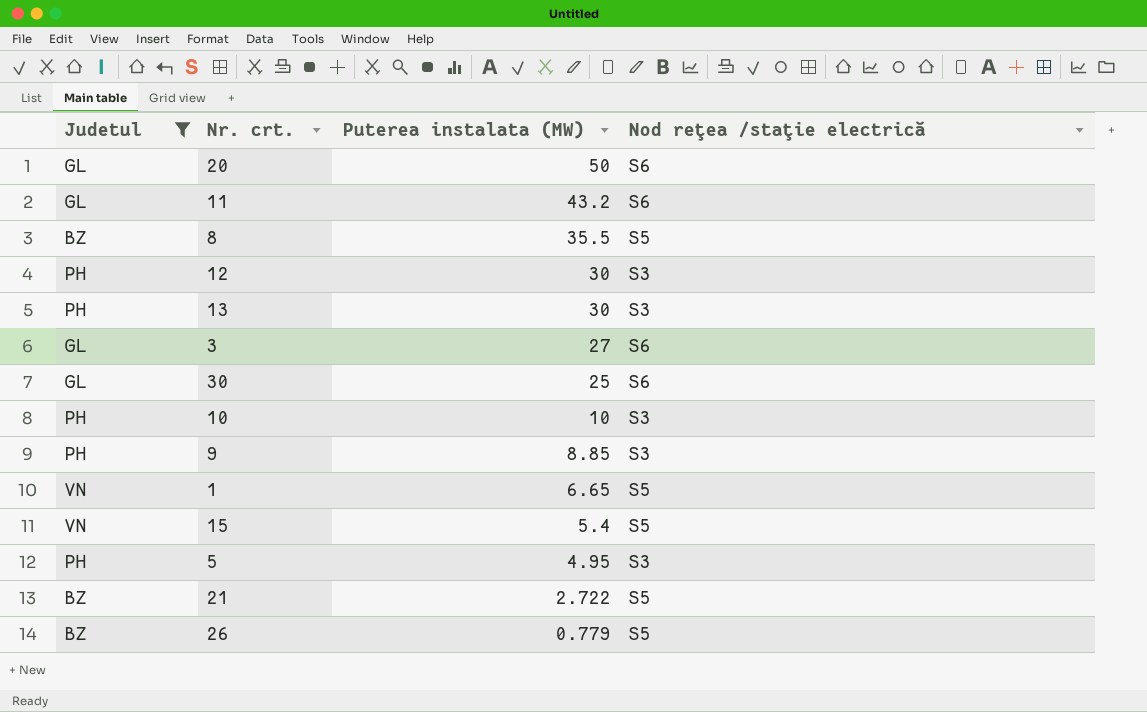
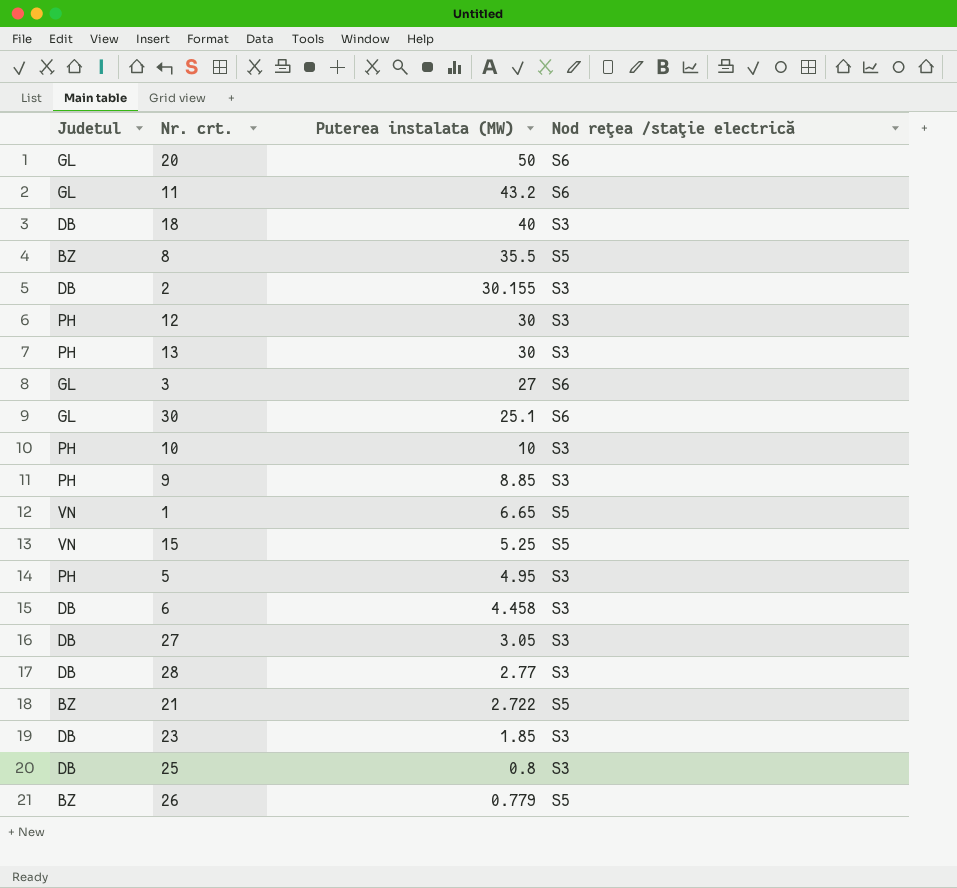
filter: Judetul != DB -> none
30 | Puterea instalata (MW): 25 -> 25.1
15 | Puterea instalata (MW): 5.4 -> 5.25

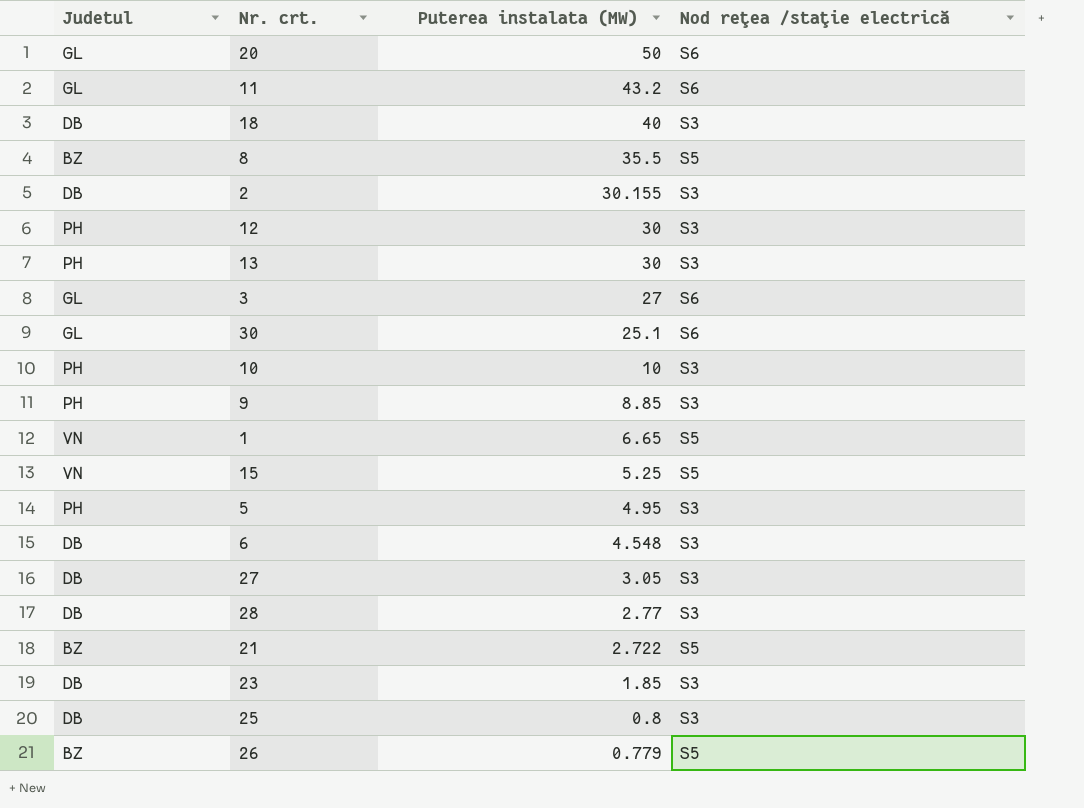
6 | Puterea instalata (MW): 4.458 -> 4.548

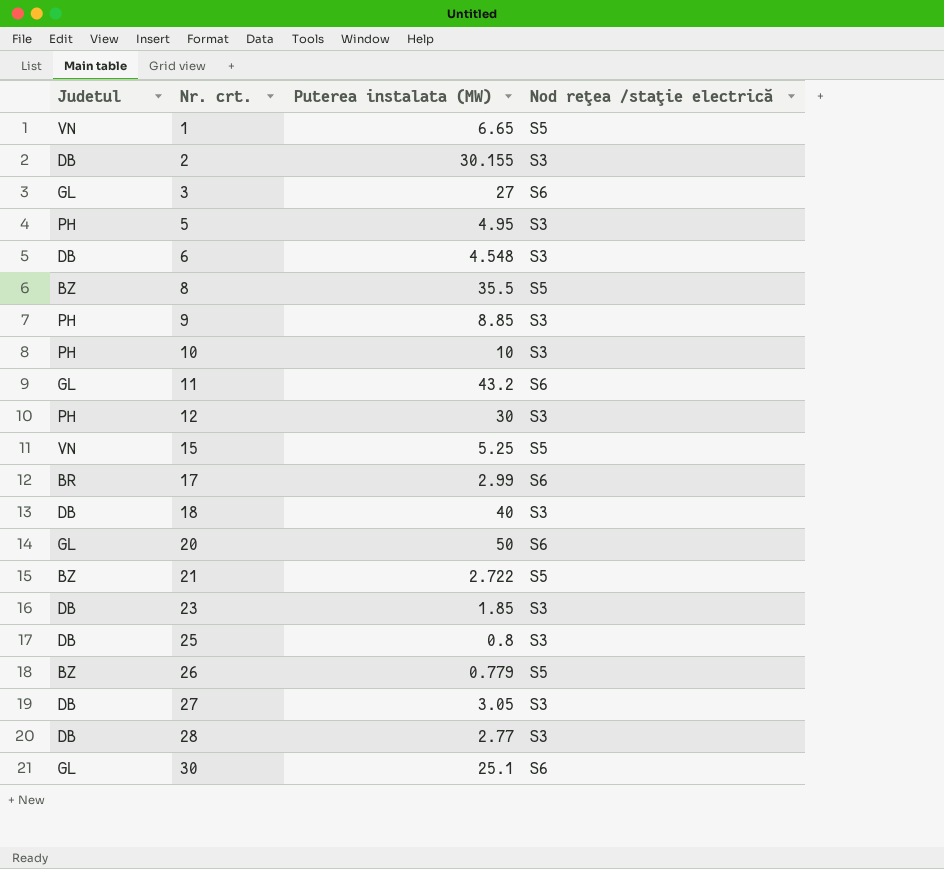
row order: Puterea instalata (MW) descending -> Nr. crt. ascending
row 13: PH | 30 | S3 -> none
row 17: none -> BR | 2.99 | S6

